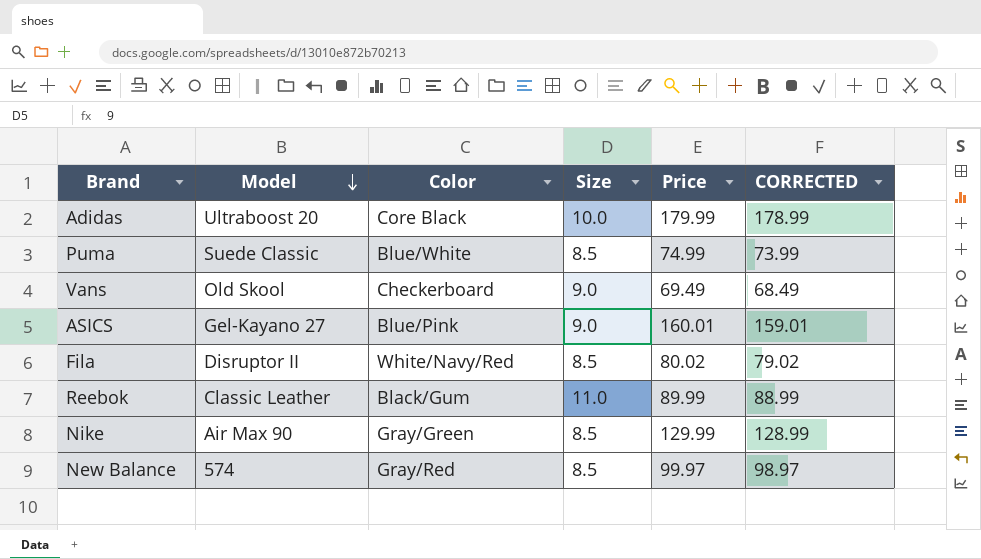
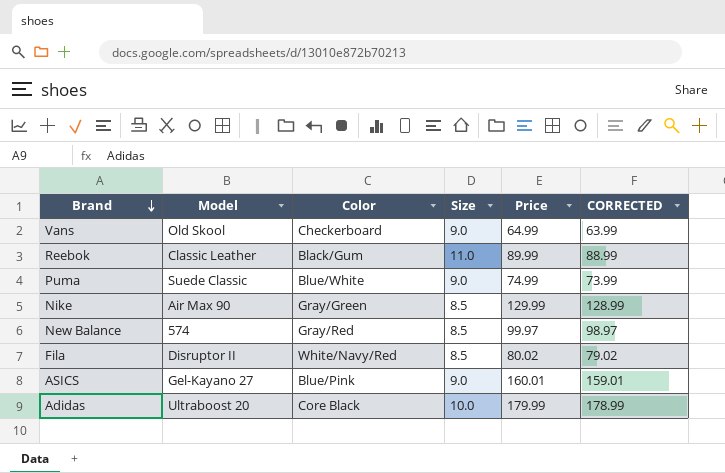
row order: Model descending -> Brand descending
Vans | Price: 69.49 -> 64.99
Vans | CORRECTED: 68.49 -> 63.99
Puma | Size: 8.5 -> 9.0

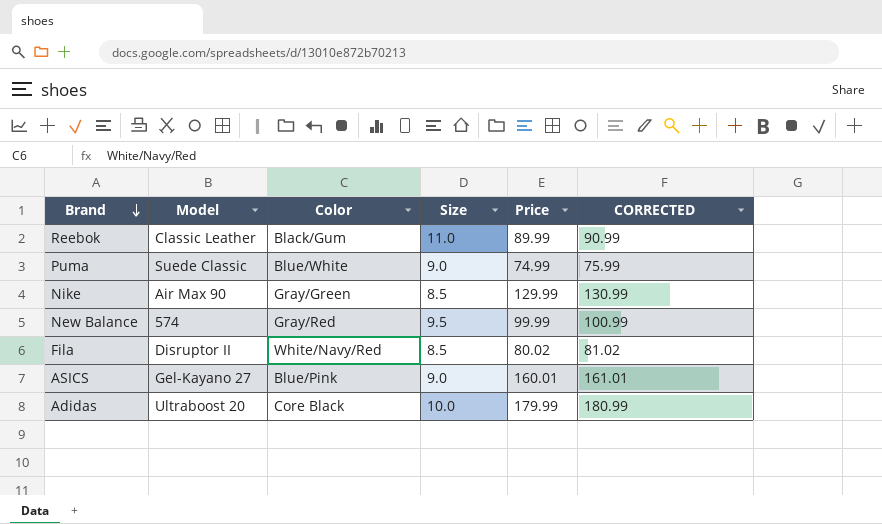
column CORRECTED | formula: [Price] - 1 -> [Price] + 1
row Vans: Old Skool | Checkerboard | 9.0 | 64.99 | 63.99 -> none
New Balance | Size: 8.5 -> 9.5
New Balance | Price: 99.97 -> 99.99

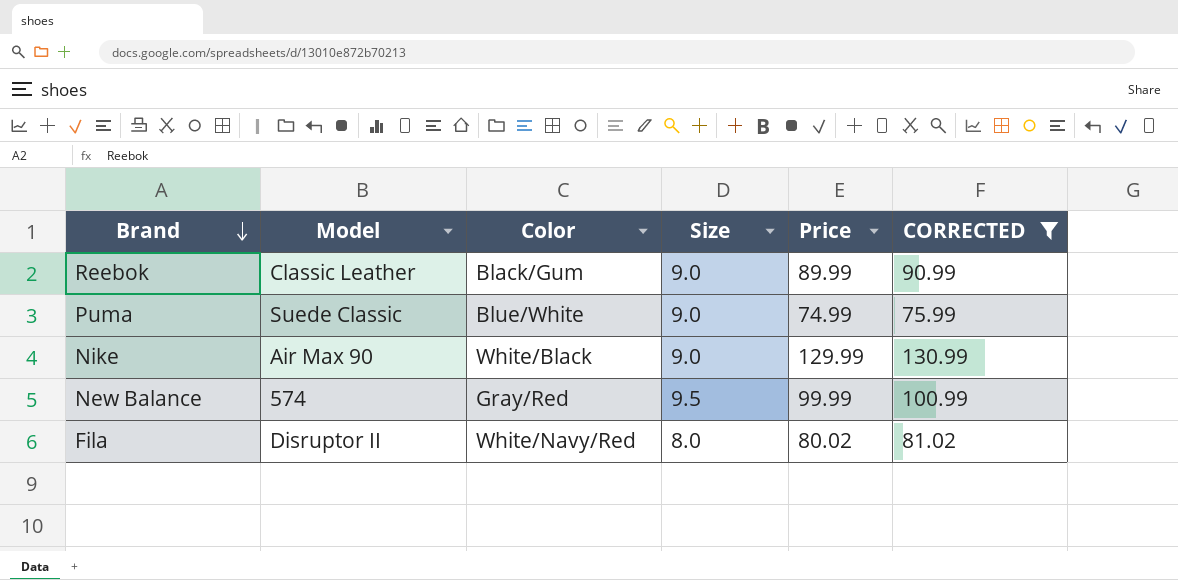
filter: none -> CORRECTED <= 130.99
Reebok | Size: 11.0 -> 9.0
Nike | Color: Gray/Green -> White/Black
Nike | Size: 8.5 -> 9.0
Fila | Size: 8.5 -> 8.0

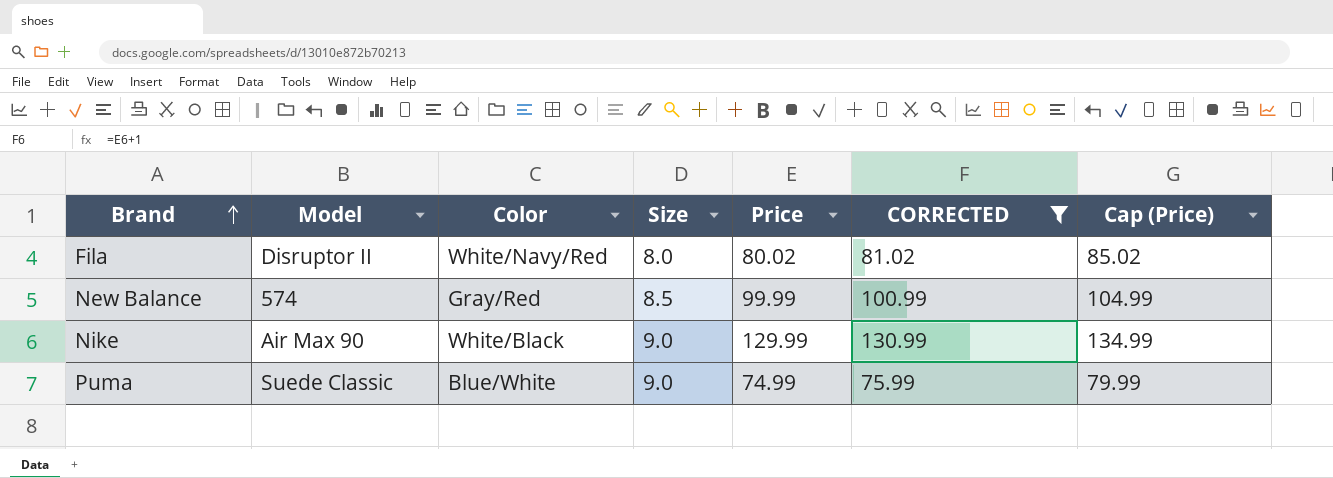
row order: Brand descending -> Brand ascending
column Cap (Price) | formula: none -> [Price] + 5
row Reebok: Classic Leather | Black/Gum | 9.0 | 89.99 | 90.99 -> none
New Balance | Size: 9.5 -> 8.5

